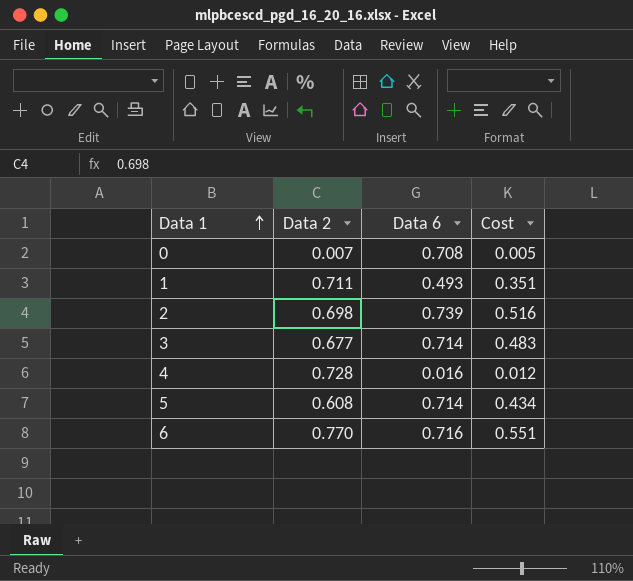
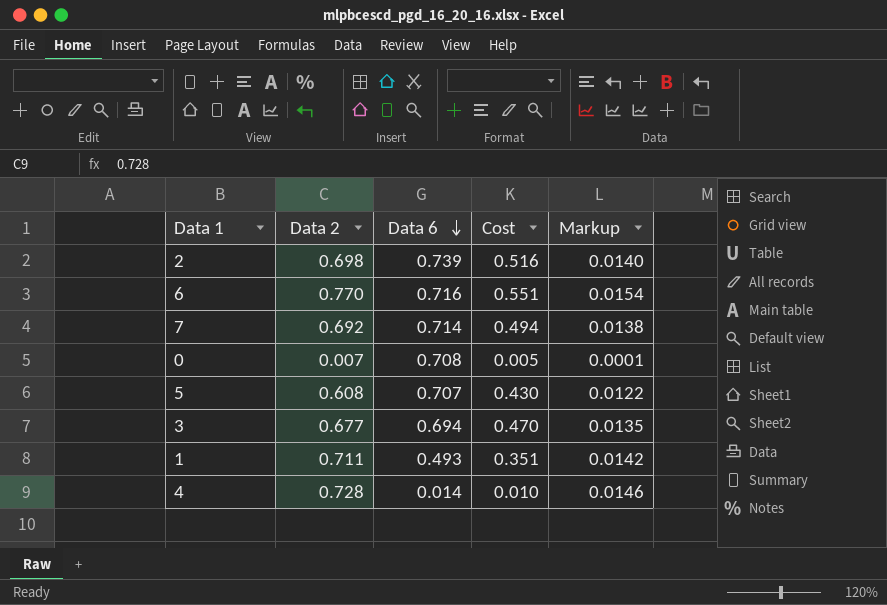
row order: Data 1 ascending -> Data 6 descending
column Markup | formula: none -> [Data 2] * 0.02
row 7: none -> 0.692 | 0.714 | 0.494 | 0.0138
5 | Data 6: 0.714 -> 0.707
5 | Cost: 0.434 -> 0.430
3 | Data 6: 0.714 -> 0.694
3 | Cost: 0.483 -> 0.470
4 | Data 6: 0.016 -> 0.014
4 | Cost: 0.012 -> 0.010

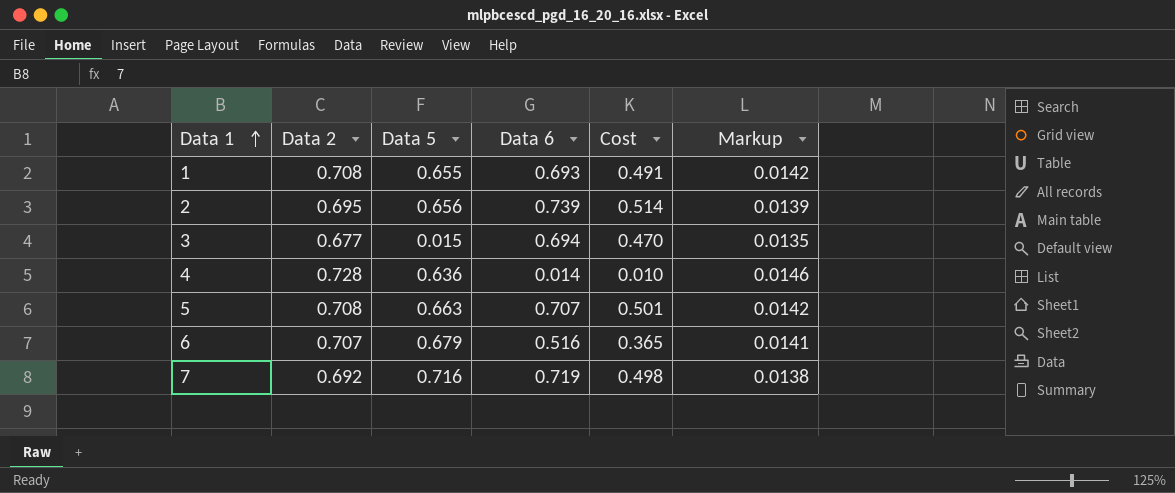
row order: Data 6 descending -> Data 1 ascending
column Data 5 | position: none -> 3
row 0: 0.007 | 0.708 | 0.005 | 0.0001 -> none
1 | Data 2: 0.711 -> 0.708
1 | Data 6: 0.493 -> 0.693
1 | Cost: 0.351 -> 0.491
2 | Data 2: 0.698 -> 0.695
2 | Cost: 0.516 -> 0.514
2 | Markup: 0.0140 -> 0.0139
5 | Data 2: 0.608 -> 0.708
5 | Cost: 0.430 -> 0.501
5 | Markup: 0.0122 -> 0.0142
6 | Data 2: 0.770 -> 0.707
6 | Data 6: 0.716 -> 0.516
6 | Cost: 0.551 -> 0.365
6 | Markup: 0.0154 -> 0.0141
7 | Data 6: 0.714 -> 0.719
7 | Cost: 0.494 -> 0.498

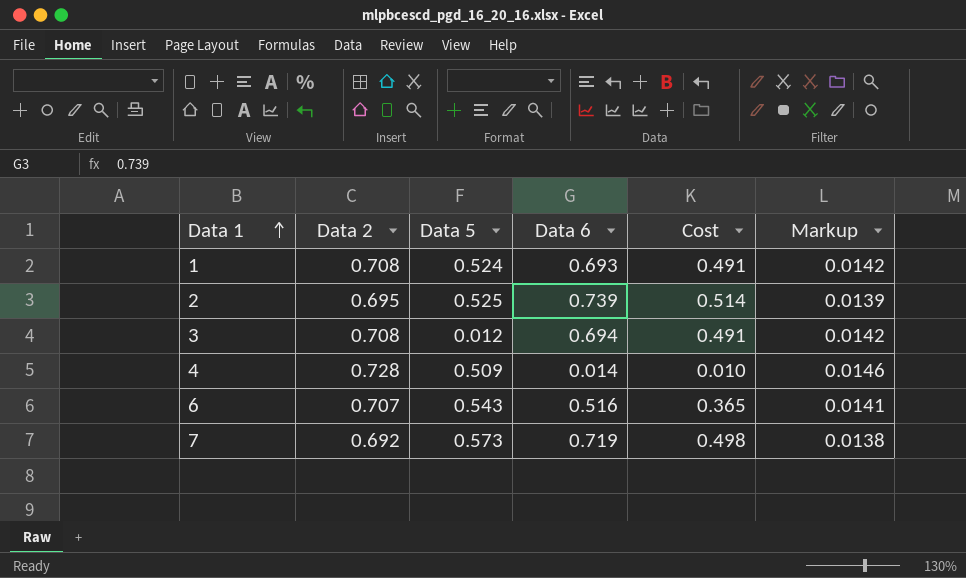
row 5: 0.708 | 0.663 | 0.707 | 0.501 | 0.0142 -> none
1 | Data 5: 0.655 -> 0.524
2 | Data 5: 0.656 -> 0.525
3 | Data 2: 0.677 -> 0.708
3 | Data 5: 0.015 -> 0.012
3 | Cost: 0.470 -> 0.491
3 | Markup: 0.0135 -> 0.0142
4 | Data 5: 0.636 -> 0.509
6 | Data 5: 0.679 -> 0.543
7 | Data 5: 0.716 -> 0.573

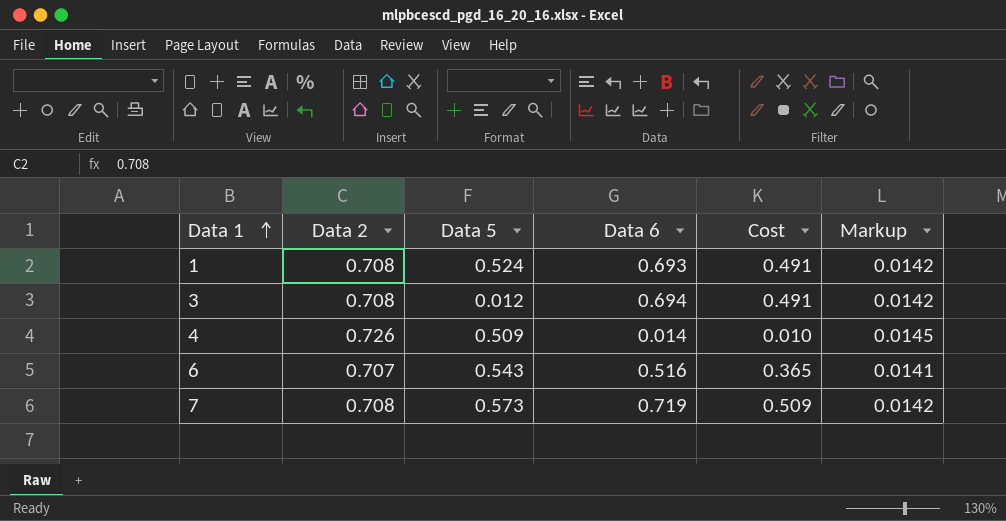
row 2: 0.695 | 0.525 | 0.739 | 0.514 | 0.0139 -> none
4 | Data 2: 0.728 -> 0.726
4 | Markup: 0.0146 -> 0.0145
7 | Data 2: 0.692 -> 0.708
7 | Cost: 0.498 -> 0.509
7 | Markup: 0.0138 -> 0.0142

